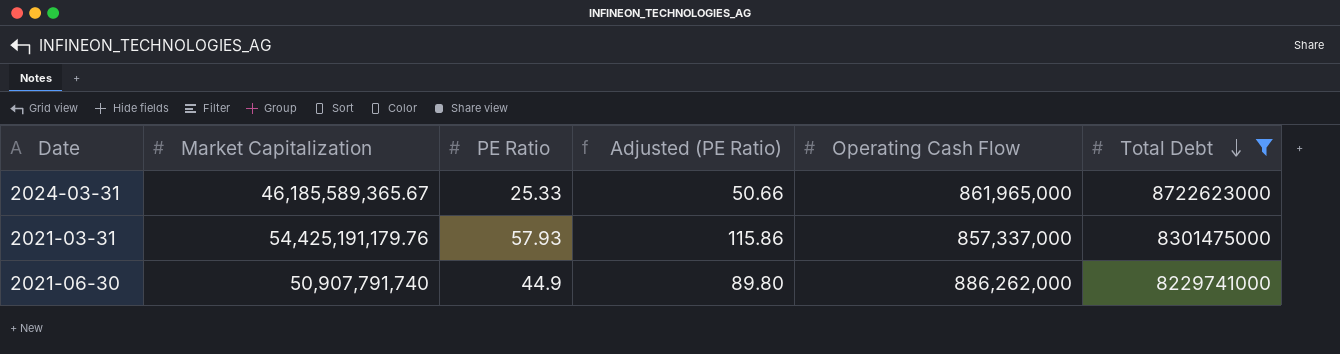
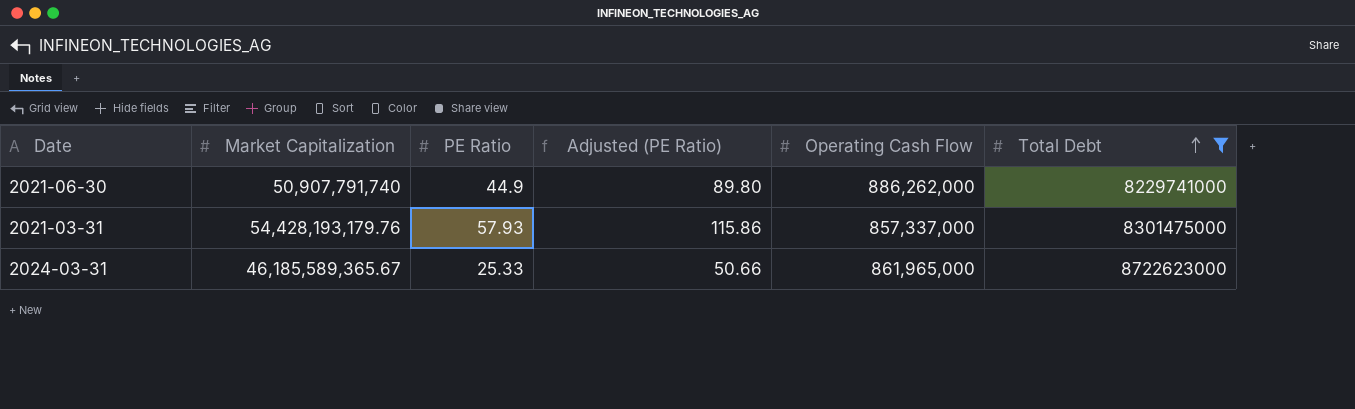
row order: Total Debt descending -> Total Debt ascending
2021-03-31 | Market Capitalization: 54,425,191,179.76 -> 54,428,193,179.76

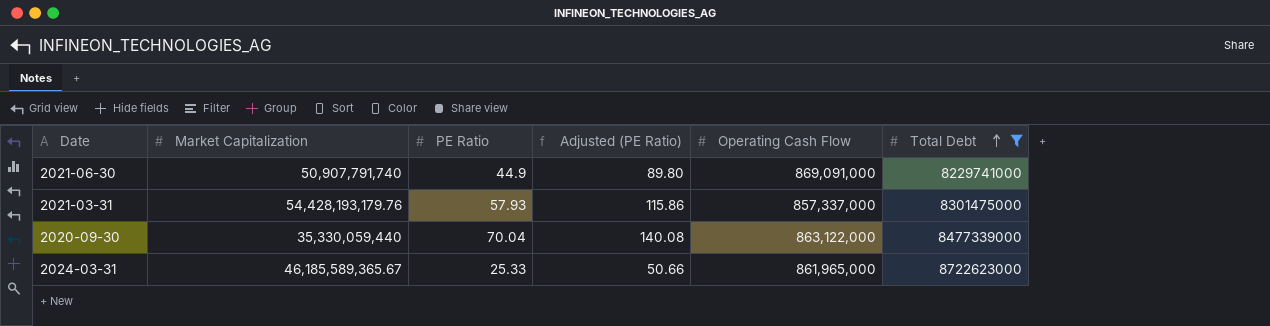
2021-06-30 | Operating Cash Flow: 886,262,000 -> 869,091,000
row 2020-09-30: none -> 35,330,059,440 | 70.04 | 140.08 | 863,122,000 | 8477339000

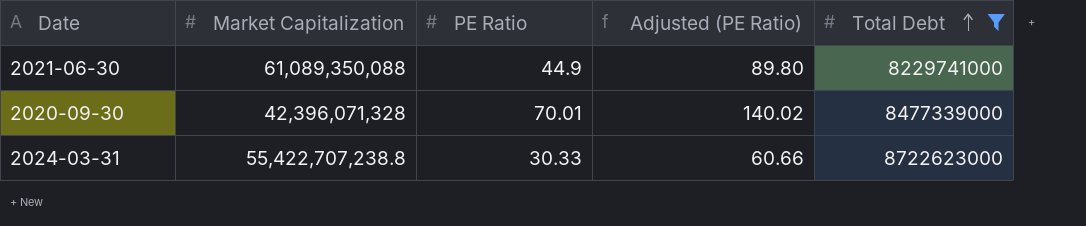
column Operating Cash Flow | position: 5 -> none
row 2021-03-31: 54,428,193,179.76 | 57.93 | 115.86 | 857,337,000 | 8301475000 -> none
2021-06-30 | Market Capitalization: 50,907,791,740 -> 61,089,350,088
2020-09-30 | Market Capitalization: 35,330,059,440 -> 42,396,071,328
2020-09-30 | PE Ratio: 70.04 -> 70.01
2020-09-30 | Adjusted (PE Ratio): 140.08 -> 140.02
2024-03-31 | Market Capitalization: 46,185,589,365.67 -> 55,422,707,238.8
2024-03-31 | PE Ratio: 25.33 -> 30.33
2024-03-31 | Adjusted (PE Ratio): 50.66 -> 60.66

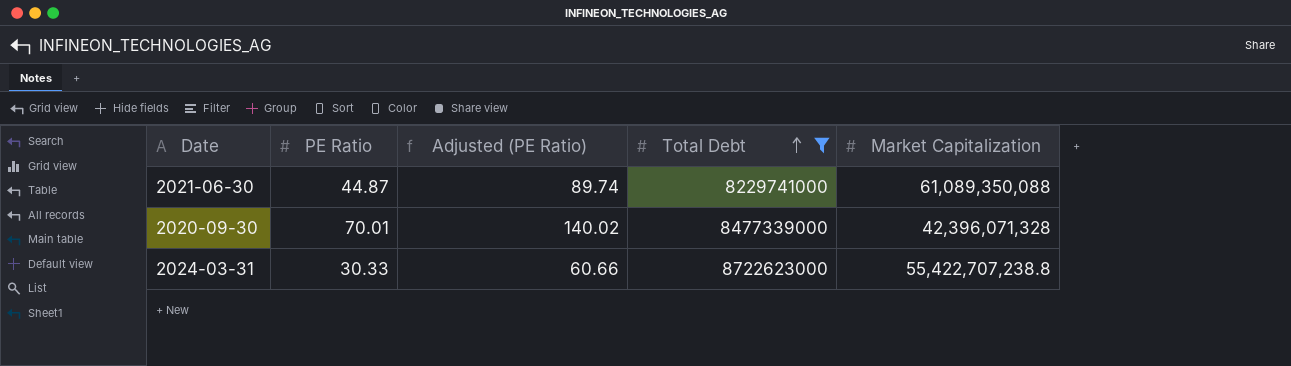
column Market Capitalization | position: 2 -> 5
2021-06-30 | PE Ratio: 44.9 -> 44.87
2021-06-30 | Adjusted (PE Ratio): 89.80 -> 89.74

